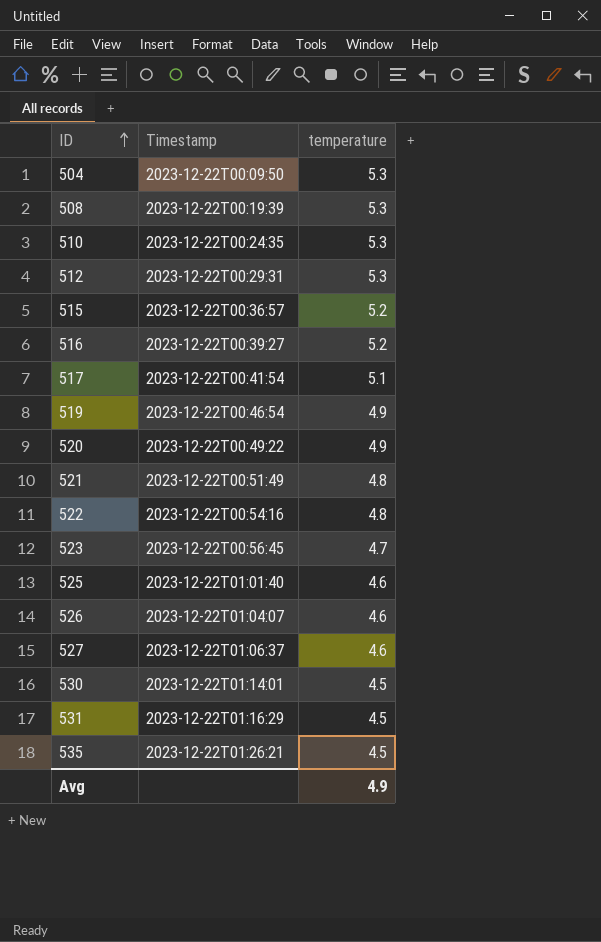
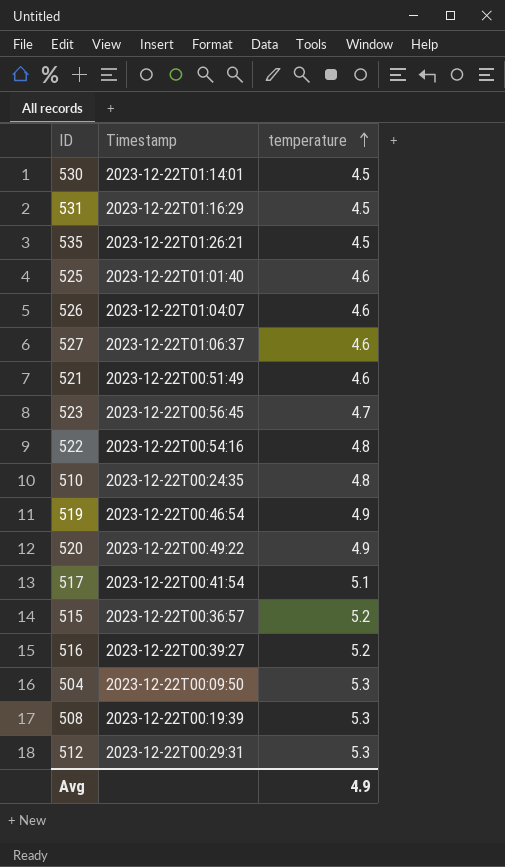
row order: ID ascending -> temperature ascending
521 | temperature: 4.8 -> 4.6
510 | temperature: 5.3 -> 4.8

